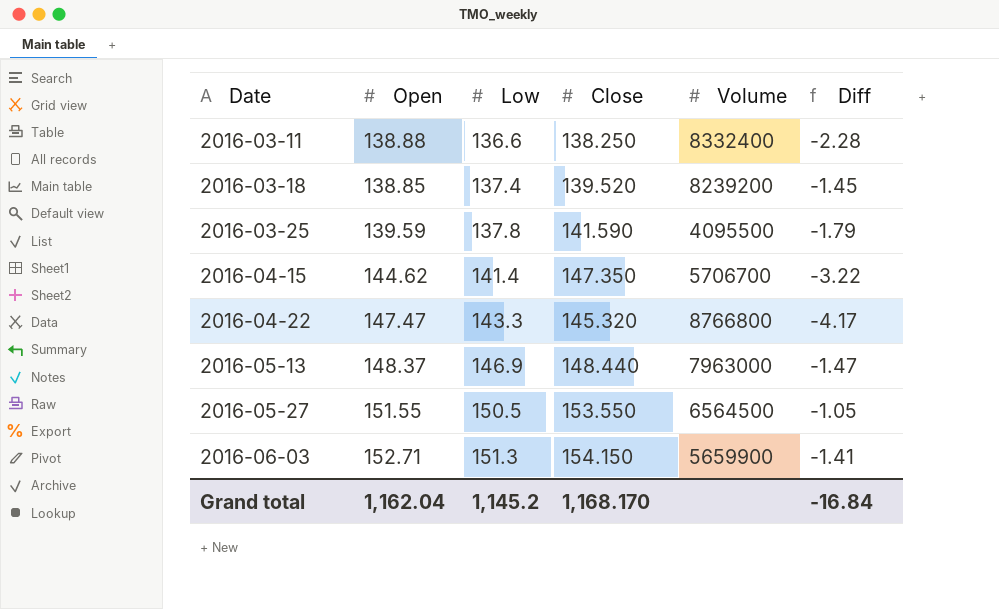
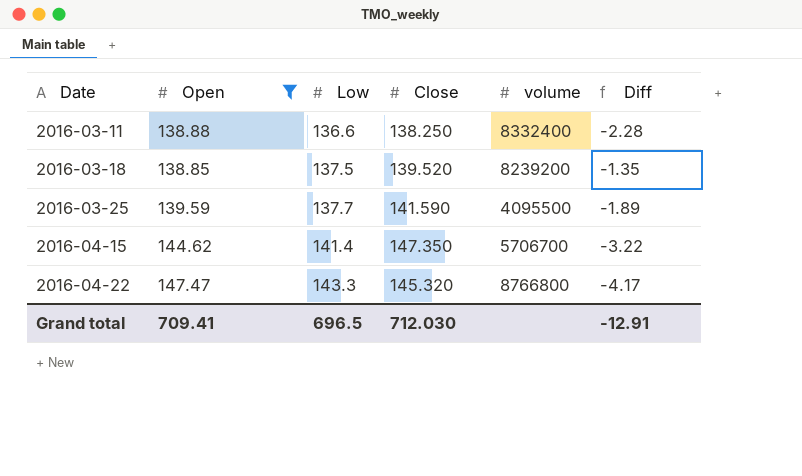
filter: none -> Open <= 147.47
column name: Volume -> volume
2016-03-18 | Low: 137.4 -> 137.5
2016-03-18 | Diff: -1.45 -> -1.35
2016-03-25 | Low: 137.8 -> 137.7
2016-03-25 | Diff: -1.79 -> -1.89
Grand total | Open: 1,162.04 -> 709.41
Grand total | Low: 1,145.2 -> 696.5
Grand total | Close: 1,168.170 -> 712.030
Grand total | Diff: -16.84 -> -12.91

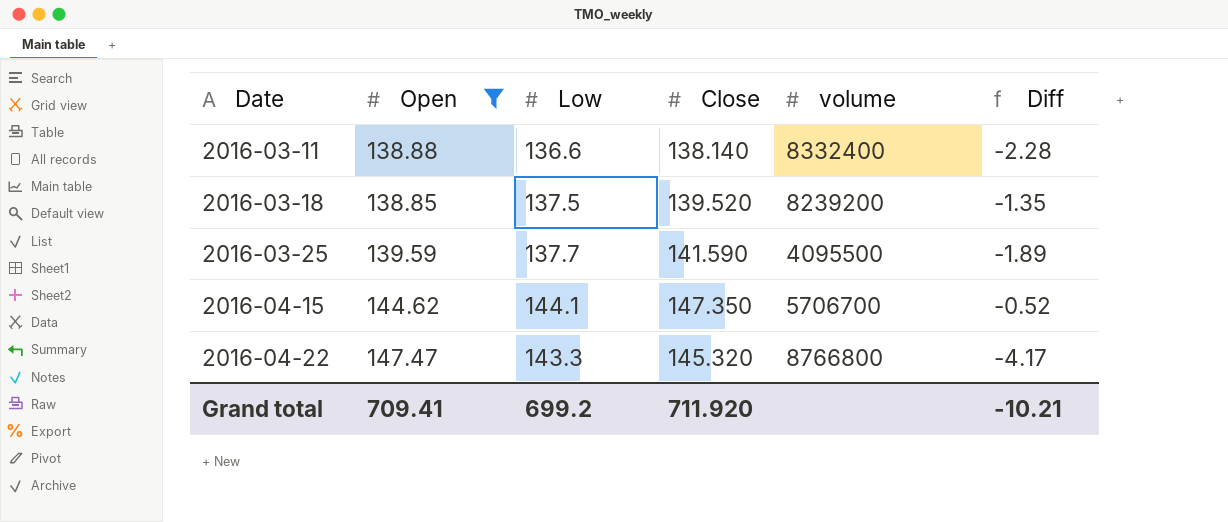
2016-03-11 | Close: 138.250 -> 138.140
2016-04-15 | Low: 141.4 -> 144.1
2016-04-15 | Diff: -3.22 -> -0.52
Grand total | Low: 696.5 -> 699.2
Grand total | Close: 712.030 -> 711.920
Grand total | Diff: -12.91 -> -10.21

